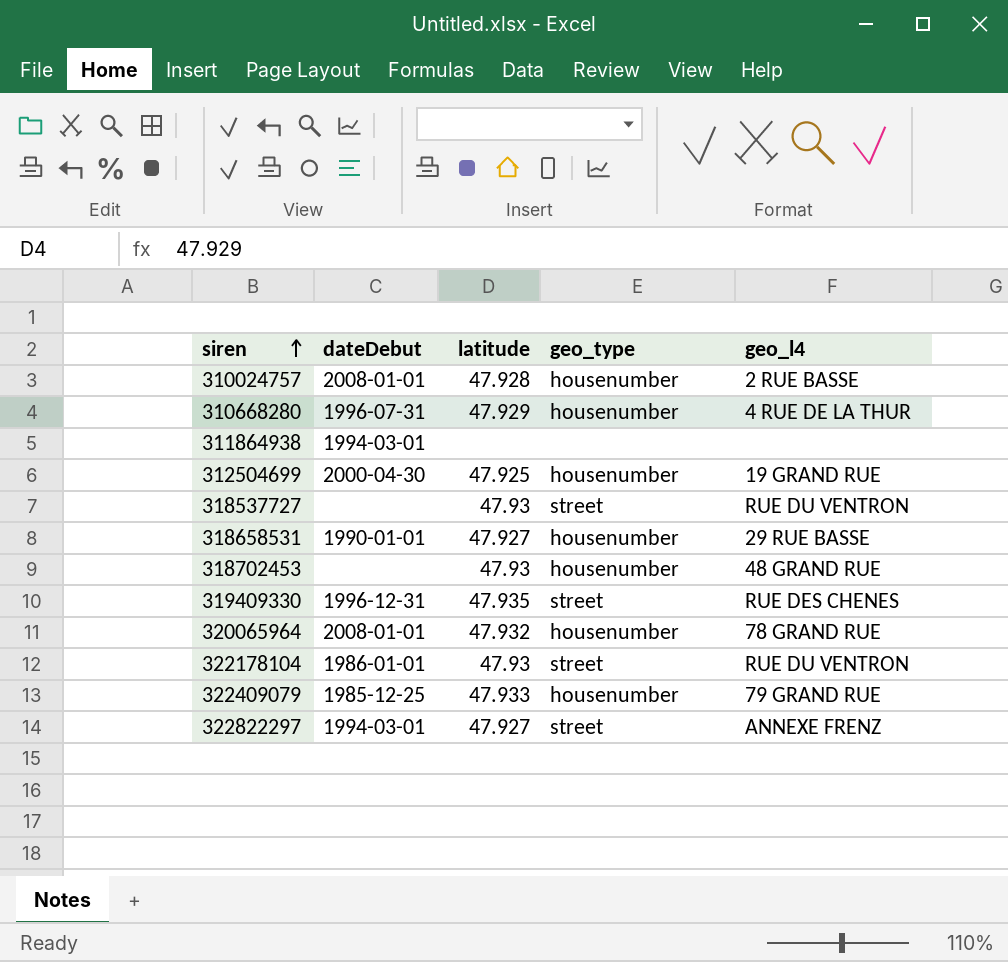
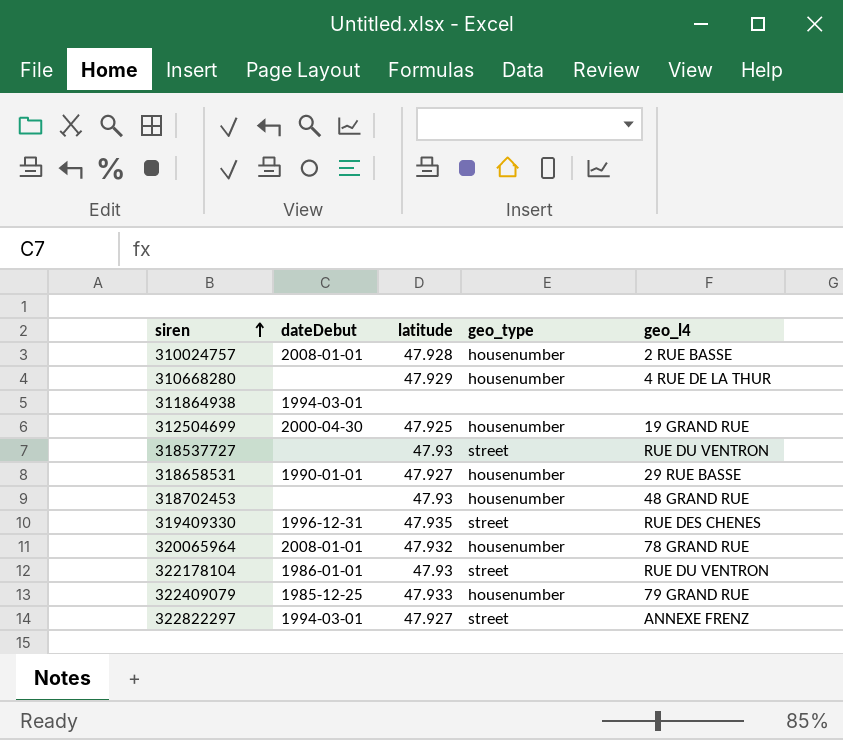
310668280 | dateDebut: 1996-07-31 -> none

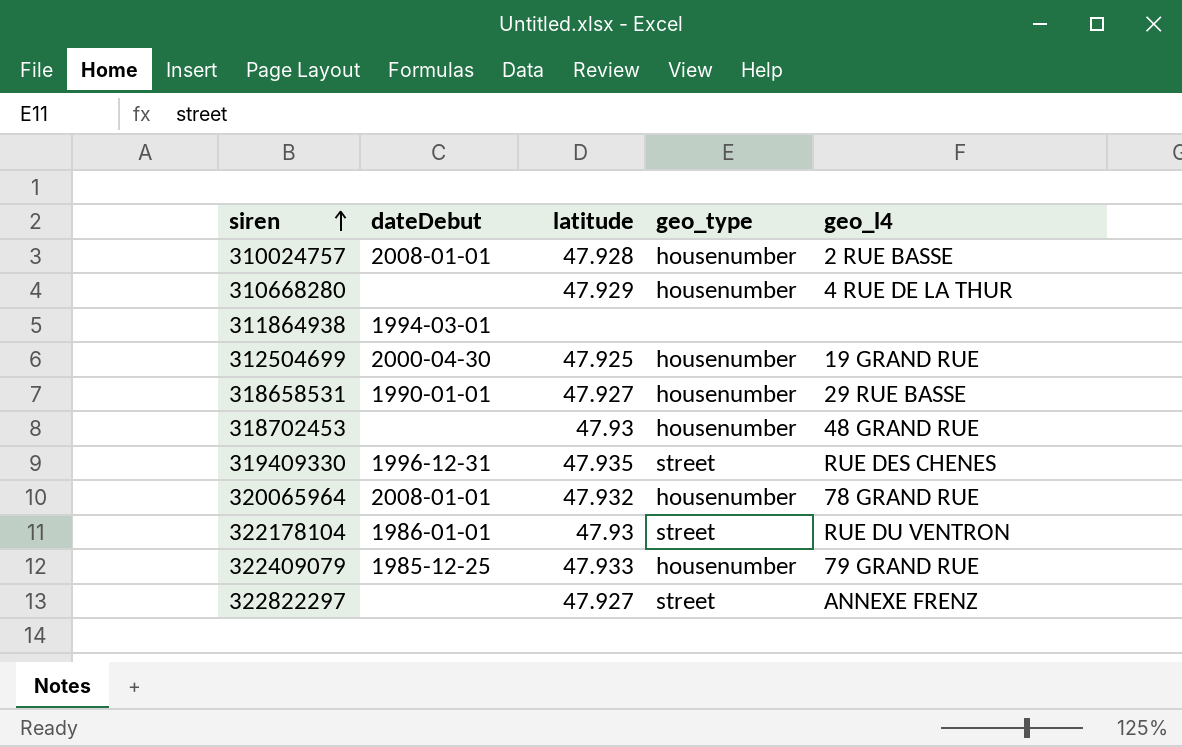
row 318537727: none | 47.93 | street | RUE DU VENTRON -> none
322822297 | dateDebut: 1994-03-01 -> none

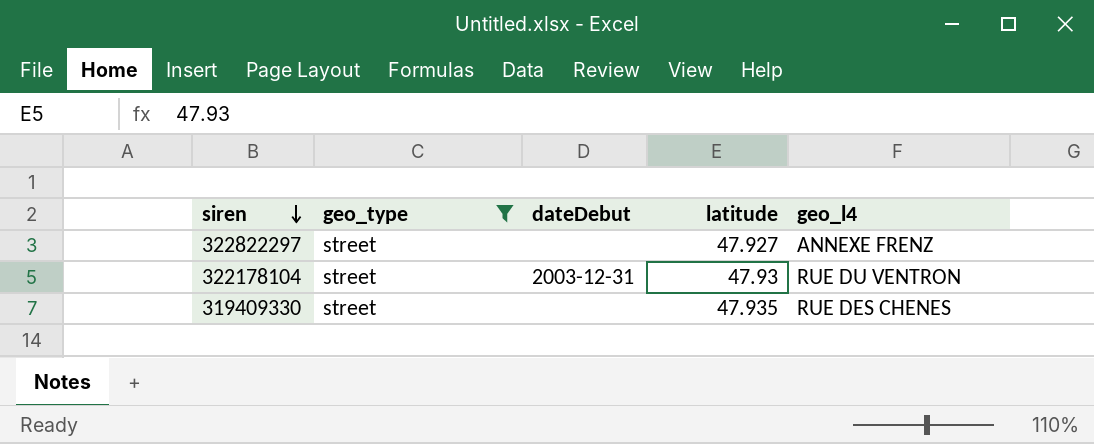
filter: none -> geo_type = street
row order: siren ascending -> siren descending
column geo_type | position: 4 -> 2
322178104 | dateDebut: 1986-01-01 -> 2003-12-31
319409330 | dateDebut: 1996-12-31 -> none

